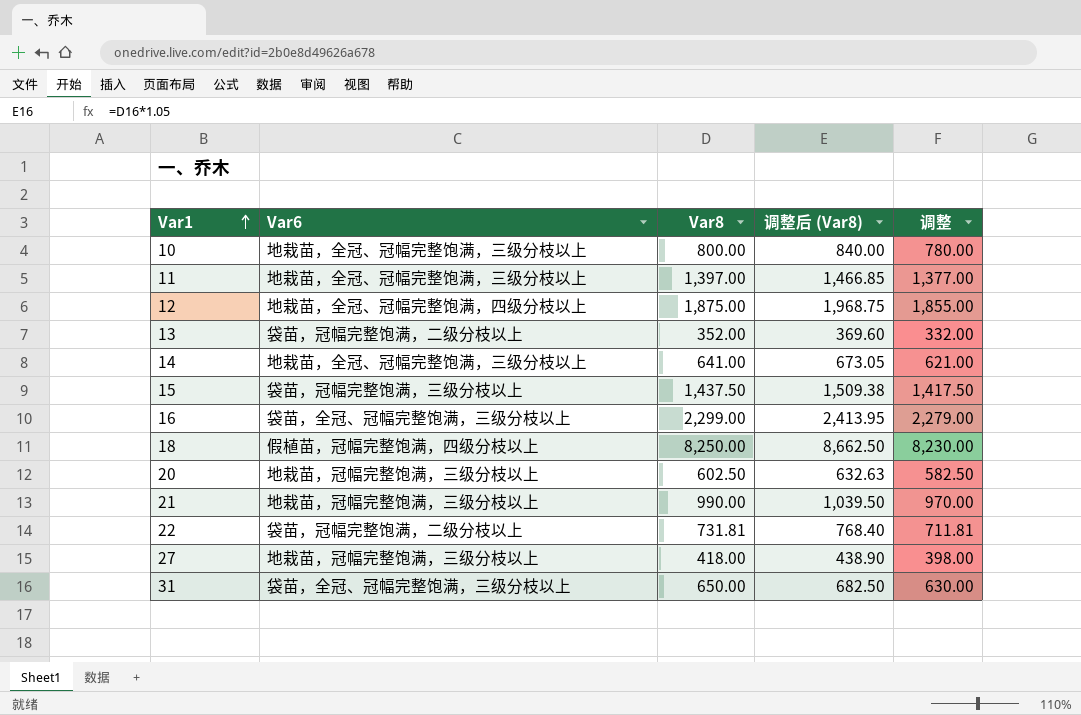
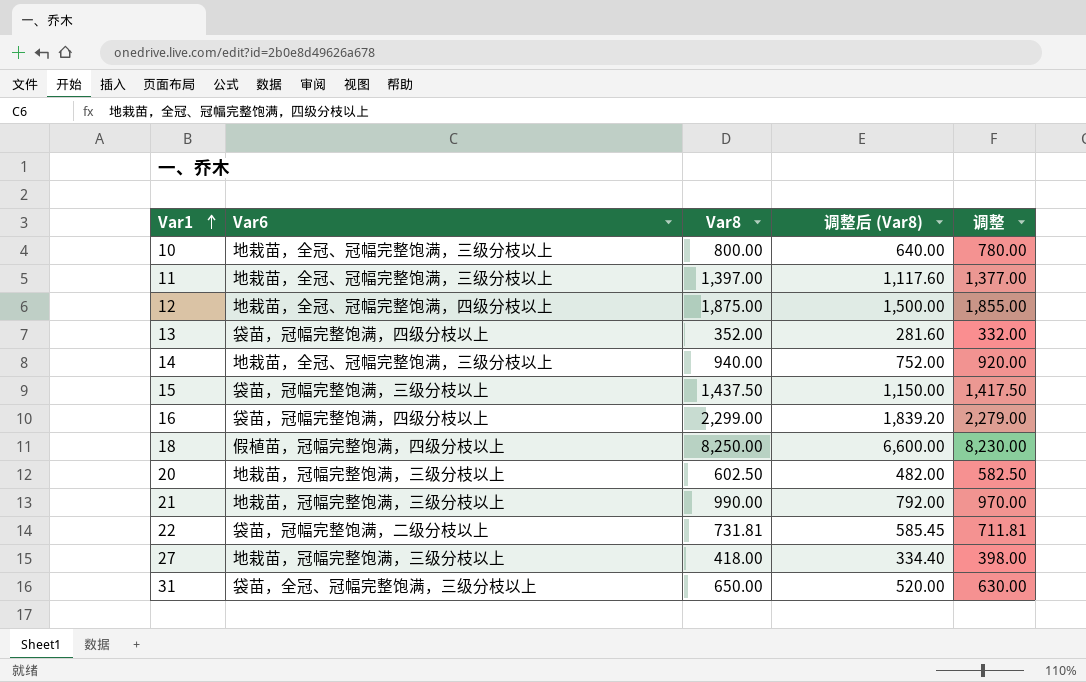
column 调整后 (Var8) | formula: [Var8] * 1.05 -> [Var8] * 0.8
13 | Var6: 袋苗，冠幅完整饱满，二级分枝以上 -> 袋苗，冠幅完整饱满，四级分枝以上
14 | Var8: 641.00 -> 940.00
14 | 调整: 621.00 -> 920.00
16 | Var6: 袋苗，全冠、冠幅完整饱满，三级分枝以上 -> 袋苗，冠幅完整饱满，四级分枝以上

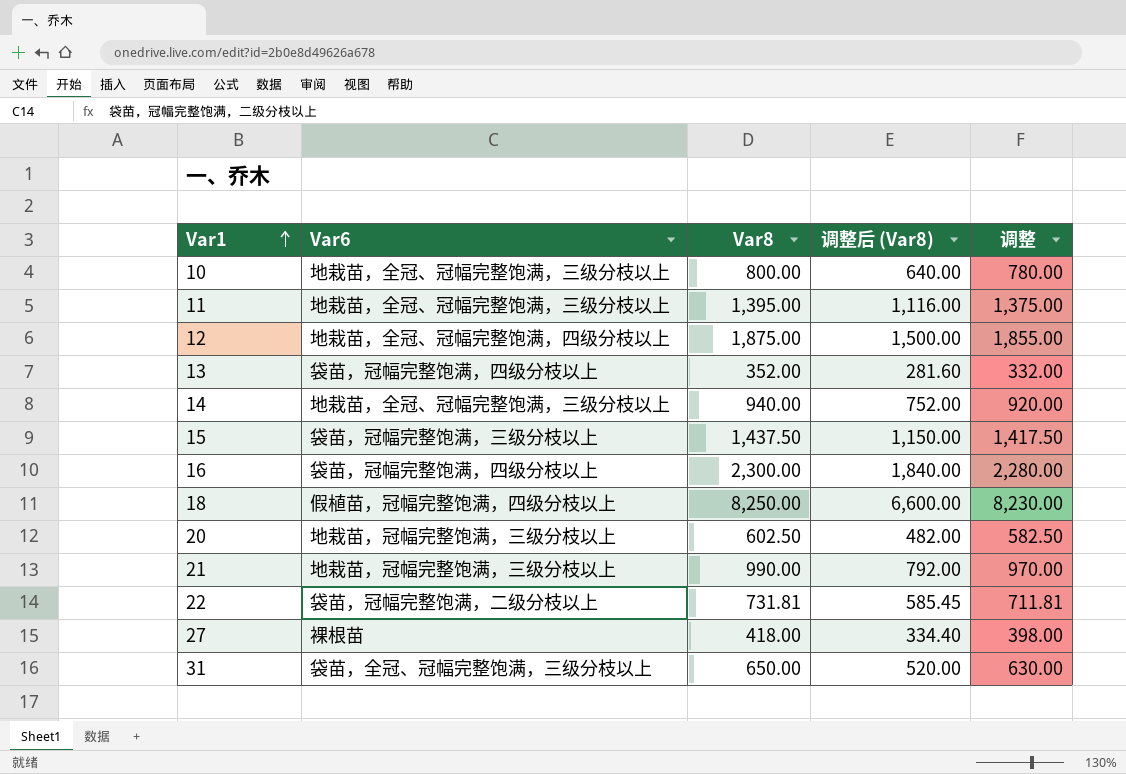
11 | Var8: 1,397.00 -> 1,395.00
11 | 调整后 (Var8): 1,117.60 -> 1,116.00
11 | 调整: 1,377.00 -> 1,375.00
16 | Var8: 2,299.00 -> 2,300.00
16 | 调整后 (Var8): 1,839.20 -> 1,840.00
16 | 调整: 2,279.00 -> 2,280.00
27 | Var6: 地栽苗，冠幅完整饱满，三级分枝以上 -> 裸根苗

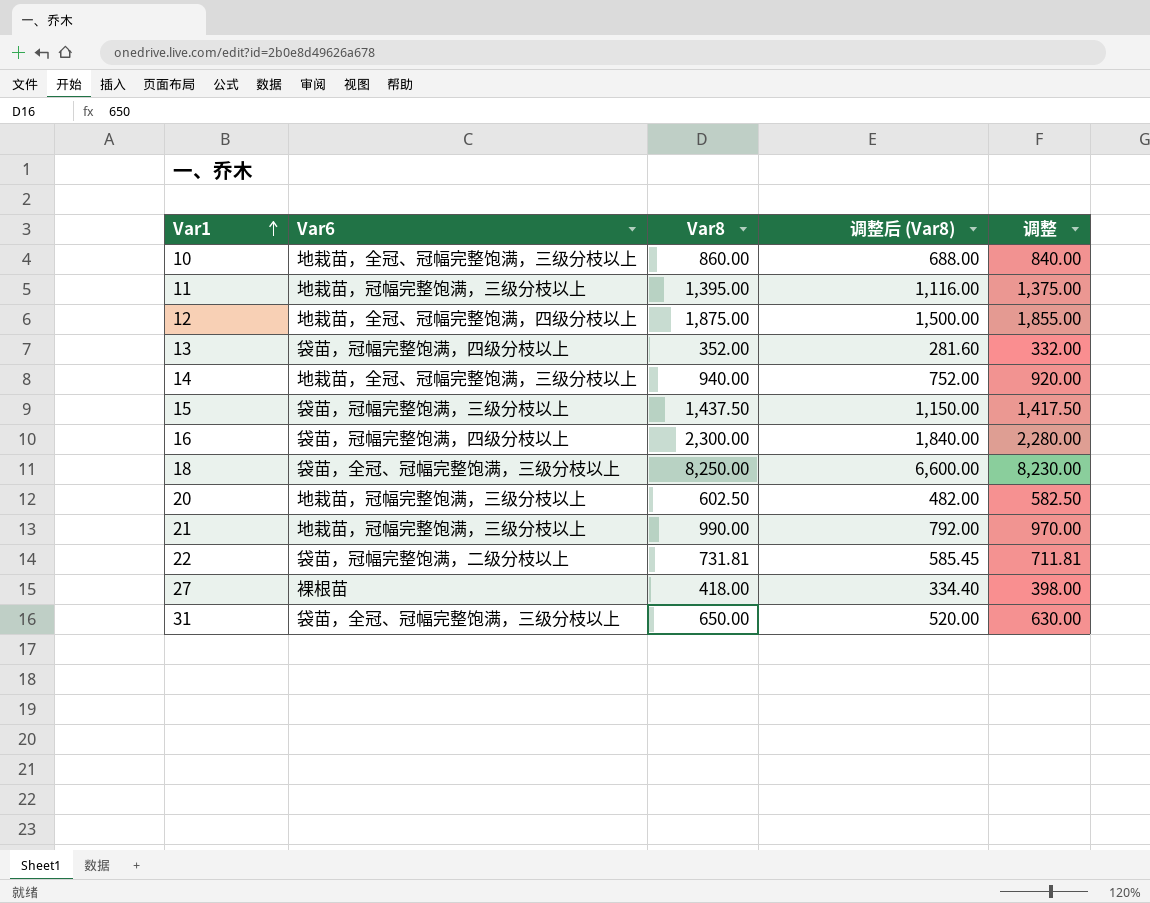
10 | Var8: 800.00 -> 860.00
10 | 调整后 (Var8): 640.00 -> 688.00
10 | 调整: 780.00 -> 840.00
11 | Var6: 地栽苗，全冠、冠幅完整饱满，三级分枝以上 -> 地栽苗，冠幅完整饱满，三级分枝以上
18 | Var6: 假植苗，冠幅完整饱满，四级分枝以上 -> 袋苗，全冠、冠幅完整饱满，三级分枝以上

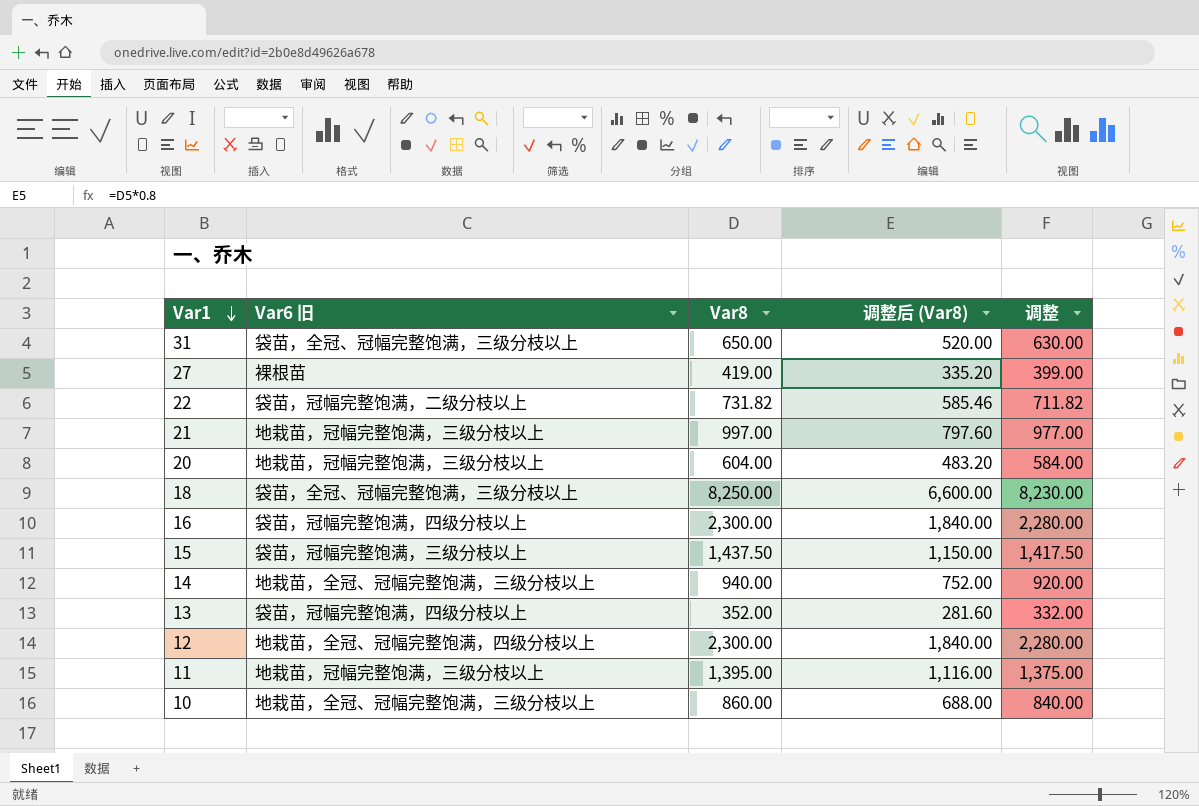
row order: Var1 ascending -> Var1 descending
column name: Var6 -> Var6 旧
27 | Var8: 418.00 -> 419.00
27 | 调整后 (Var8): 334.40 -> 335.20
27 | 调整: 398.00 -> 399.00
22 | Var8: 731.81 -> 731.82
22 | 调整后 (Var8): 585.45 -> 585.46
22 | 调整: 711.81 -> 711.82
21 | Var8: 990.00 -> 997.00
21 | 调整后 (Var8): 792.00 -> 797.60
21 | 调整: 970.00 -> 977.00
20 | Var8: 602.50 -> 604.00
20 | 调整后 (Var8): 482.00 -> 483.20
20 | 调整: 582.50 -> 584.00
12 | Var8: 1,875.00 -> 2,300.00
12 | 调整后 (Var8): 1,500.00 -> 1,840.00
12 | 调整: 1,855.00 -> 2,280.00

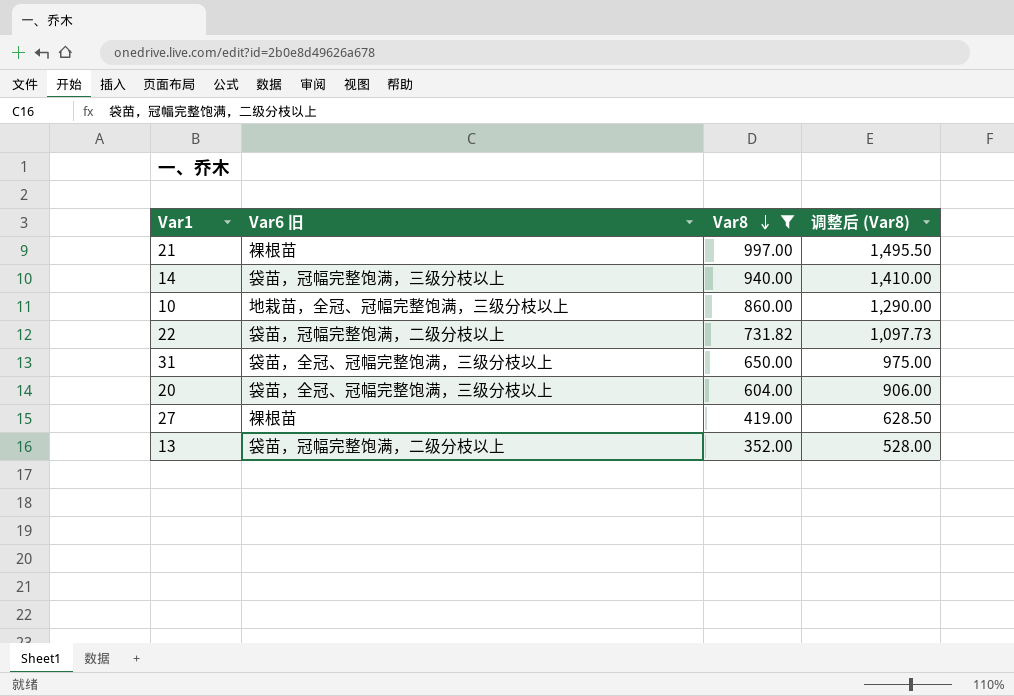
filter: none -> Var8 <= 997.00
row order: Var1 descending -> Var8 descending
column 调整 | formula: [Var8] - 20 -> none
column 调整后 (Var8) | formula: [Var8] * 0.8 -> [Var8] * 1.5
21 | Var6 旧: 地栽苗，冠幅完整饱满，三级分枝以上 -> 裸根苗
14 | Var6 旧: 地栽苗，全冠、冠幅完整饱满，三级分枝以上 -> 袋苗，冠幅完整饱满，三级分枝以上
20 | Var6 旧: 地栽苗，冠幅完整饱满，三级分枝以上 -> 袋苗，全冠、冠幅完整饱满，三级分枝以上
13 | Var6 旧: 袋苗，冠幅完整饱满，四级分枝以上 -> 袋苗，冠幅完整饱满，二级分枝以上

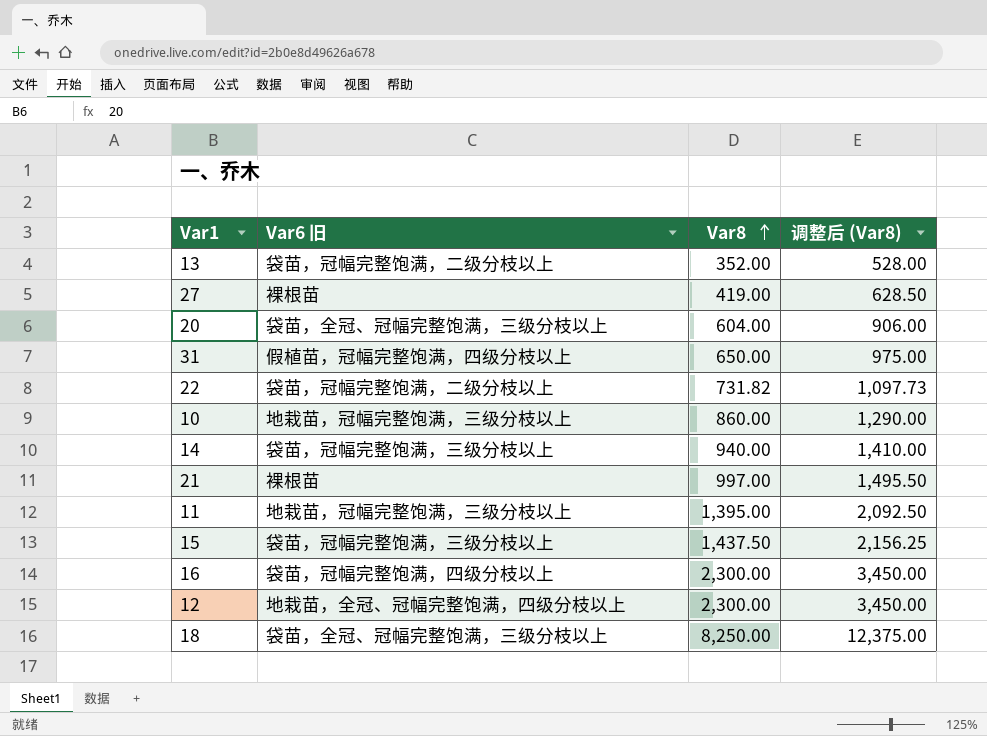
filter: Var8 <= 997.00 -> none
row order: Var8 descending -> Var8 ascending
31 | Var6 旧: 袋苗，全冠、冠幅完整饱满，三级分枝以上 -> 假植苗，冠幅完整饱满，四级分枝以上
10 | Var6 旧: 地栽苗，全冠、冠幅完整饱满，三级分枝以上 -> 地栽苗，冠幅完整饱满，三级分枝以上

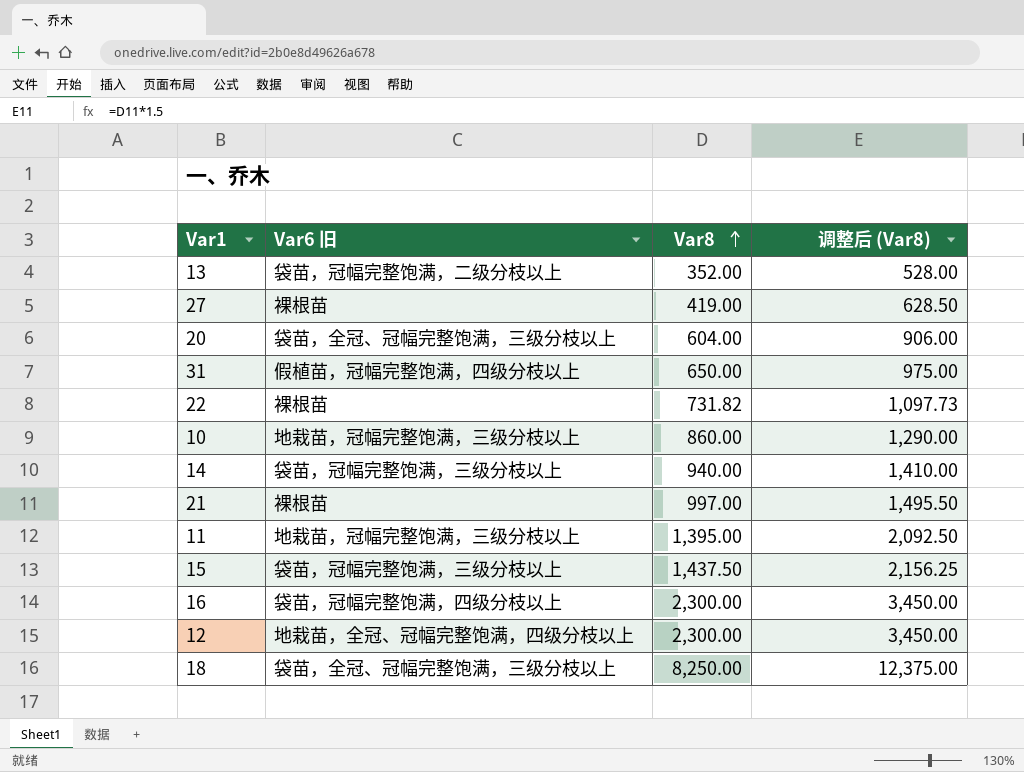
22 | Var6 旧: 袋苗，冠幅完整饱满，二级分枝以上 -> 裸根苗

